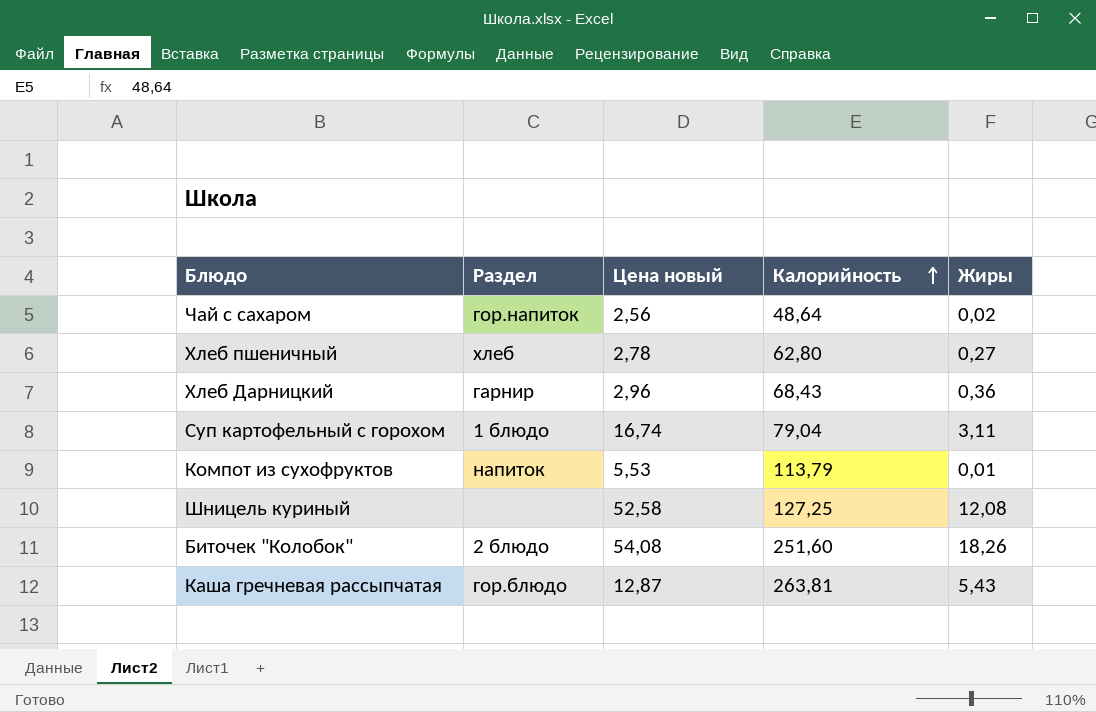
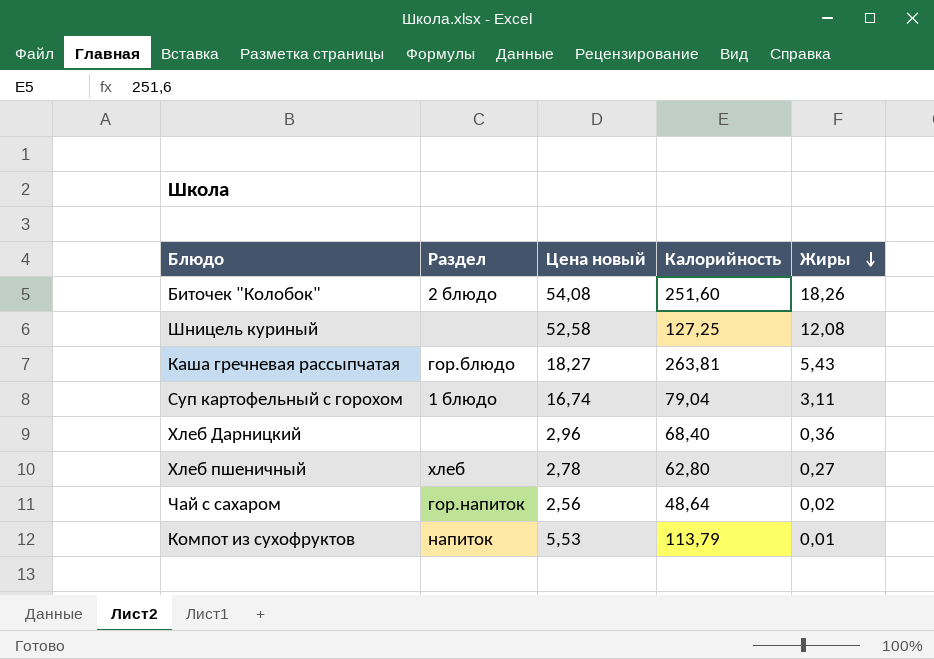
row order: Калорийность ascending -> Жиры descending
Каша гречневая рассыпчатая | Цена новый: 12,87 -> 18,27
Хлеб Дарницкий | Раздел: гарнир -> none
Хлеб Дарницкий | Калорийность: 68,43 -> 68,40

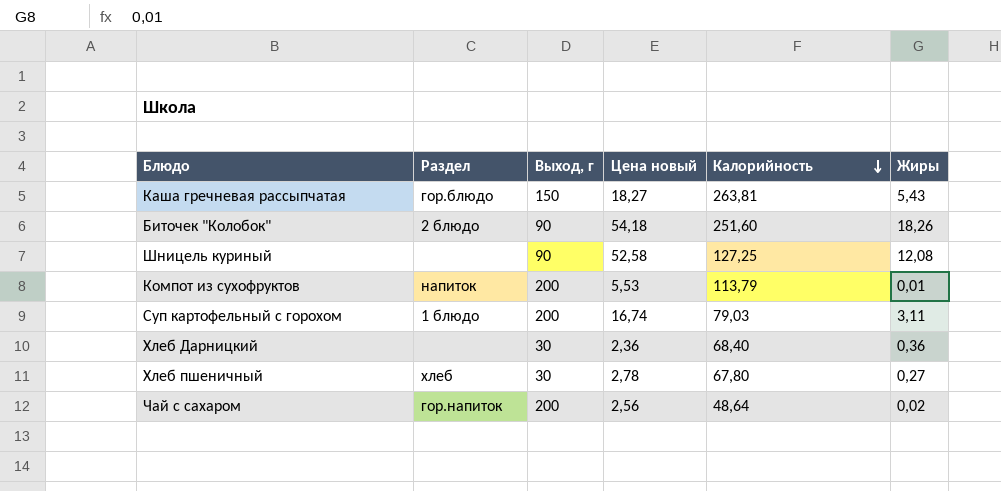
row order: Жиры descending -> Калорийность descending
column Выход, г | position: none -> 3
Биточек "Колобок" | Цена новый: 54,08 -> 54,18
Суп картофельный с горохом | Калорийность: 79,04 -> 79,03
Хлеб Дарницкий | Цена новый: 2,96 -> 2,36
Хлеб пшеничный | Калорийность: 62,80 -> 67,80

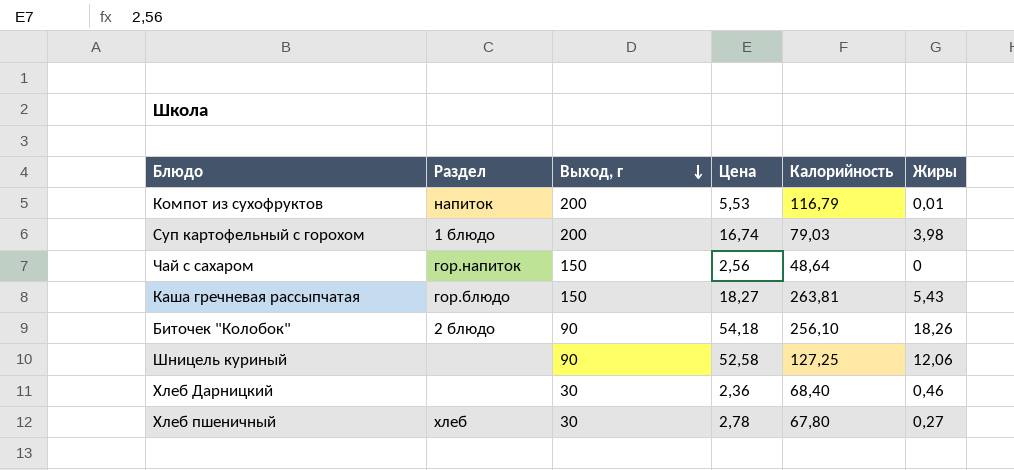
row order: Калорийность descending -> Выход, г descending
column name: Цена новый -> Цена
Компот из сухофруктов | Калорийность: 113,79 -> 116,79
Суп картофельный с горохом | Жиры: 3,11 -> 3,98
Чай с сахаром | Выход, г: 200 -> 150
Чай с сахаром | Жиры: 0,02 -> 0
Биточек "Колобок" | Калорийность: 251,60 -> 256,10
Шницель куриный | Жиры: 12,08 -> 12,06
Хлеб Дарницкий | Жиры: 0,36 -> 0,46

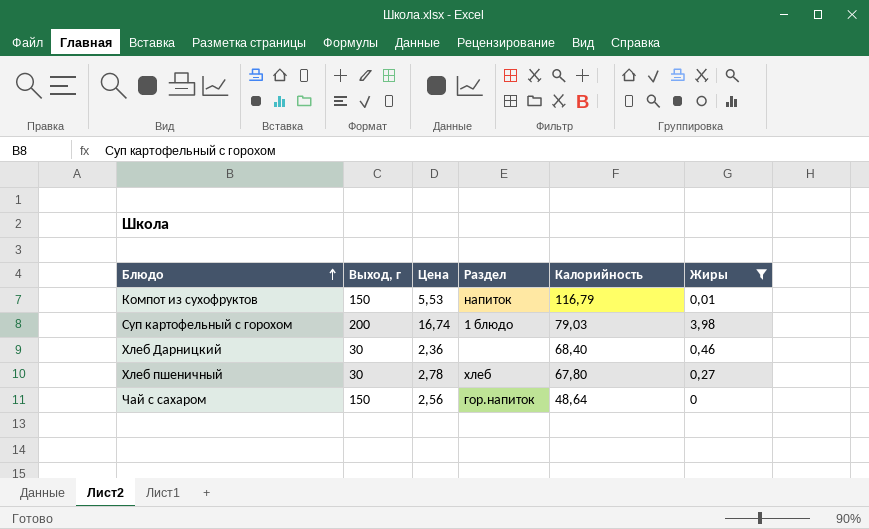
filter: none -> Жиры <= 3,98
row order: Выход, г descending -> Блюдо ascending
column Раздел | position: 2 -> 4
Компот из сухофруктов | Выход, г: 200 -> 150

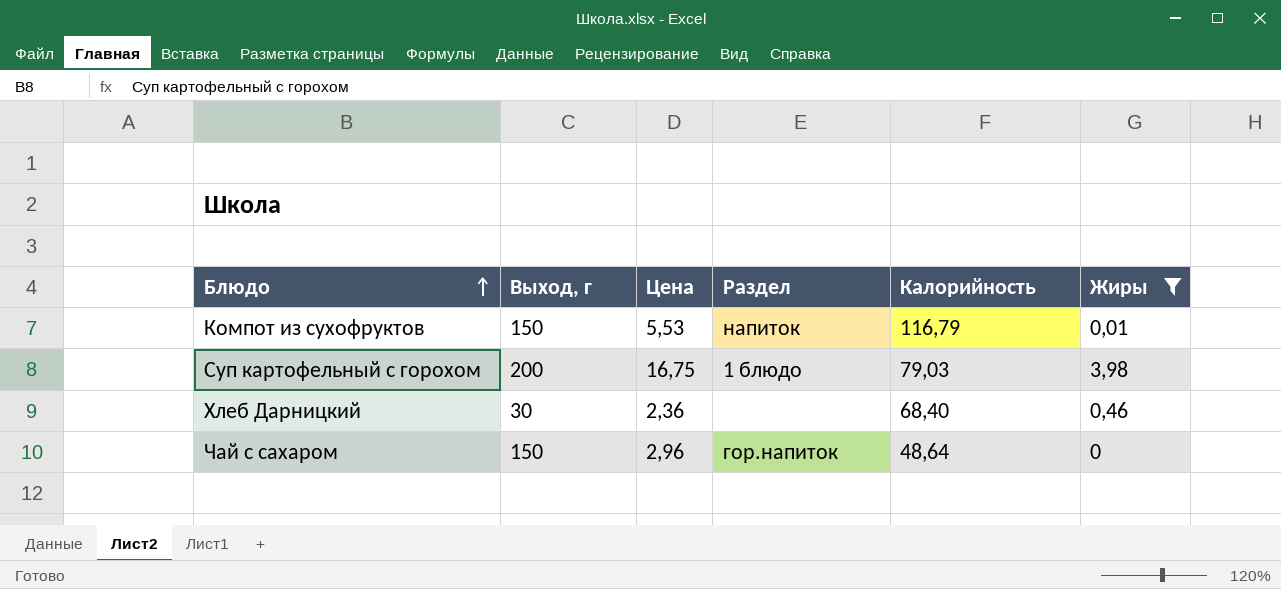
row Хлеб пшеничный: 30 | 2,78 | хлеб | 67,80 | 0,27 -> none
Суп картофельный с горохом | Цена: 16,74 -> 16,75
Чай с сахаром | Цена: 2,56 -> 2,96

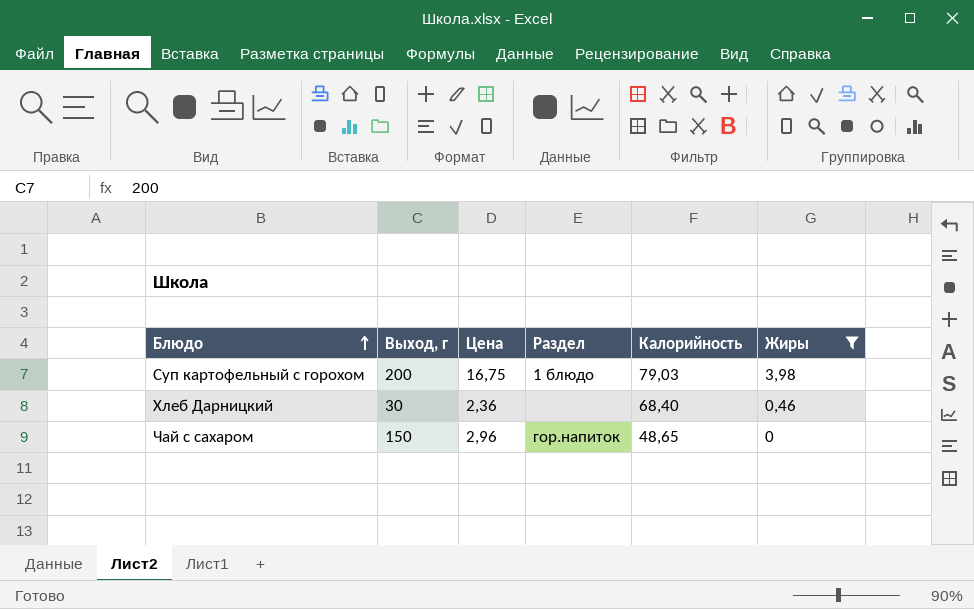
row Компот из сухофруктов: 150 | 5,53 | напиток | 116,79 | 0,01 -> none
Чай с сахаром | Калорийность: 48,64 -> 48,65

